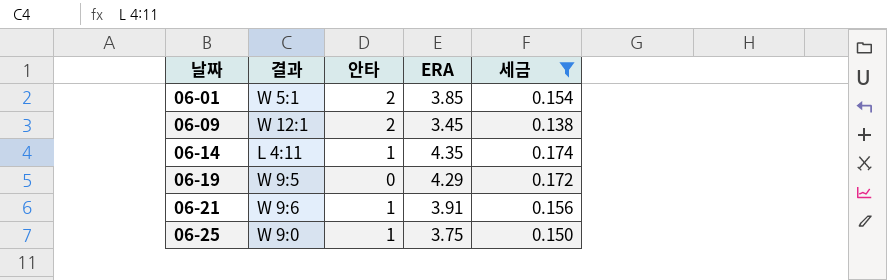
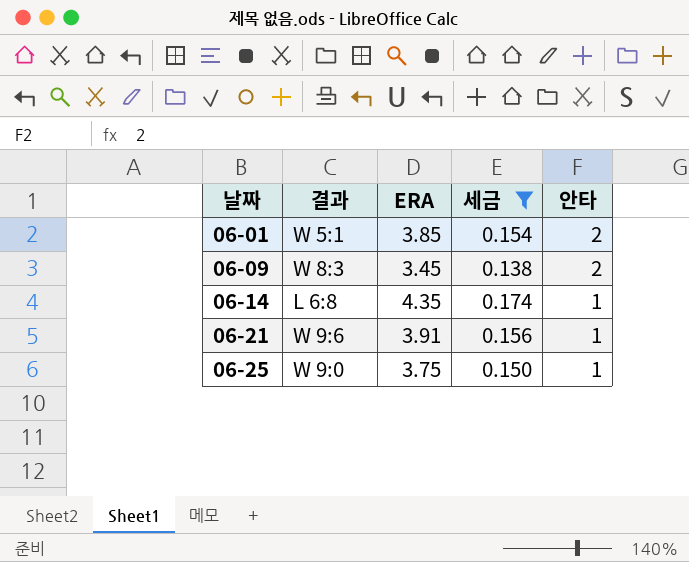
column 안타 | position: 3 -> 5
row 06-19: W 9:5 | 0 | 4.29 | 0.172 -> none
06-09 | 결과: W 12:1 -> W 8:3
06-14 | 결과: L 4:11 -> L 6:8

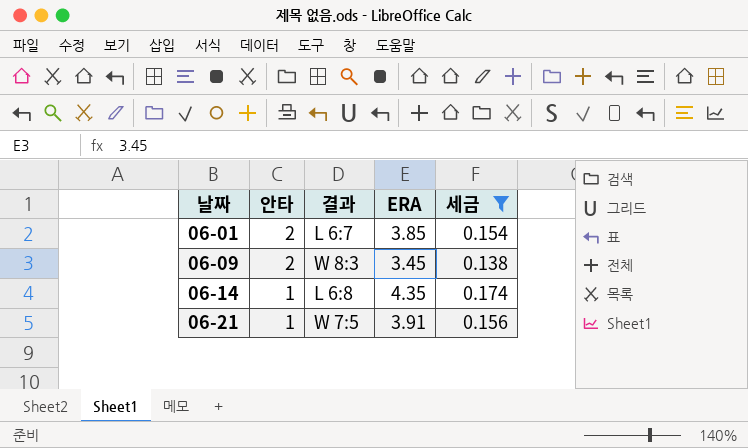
column 안타 | position: 5 -> 2
row 06-25: W 9:0 | 3.75 | 0.150 | 1 -> none
06-01 | 결과: W 5:1 -> L 6:7
06-21 | 결과: W 9:6 -> W 7:5

